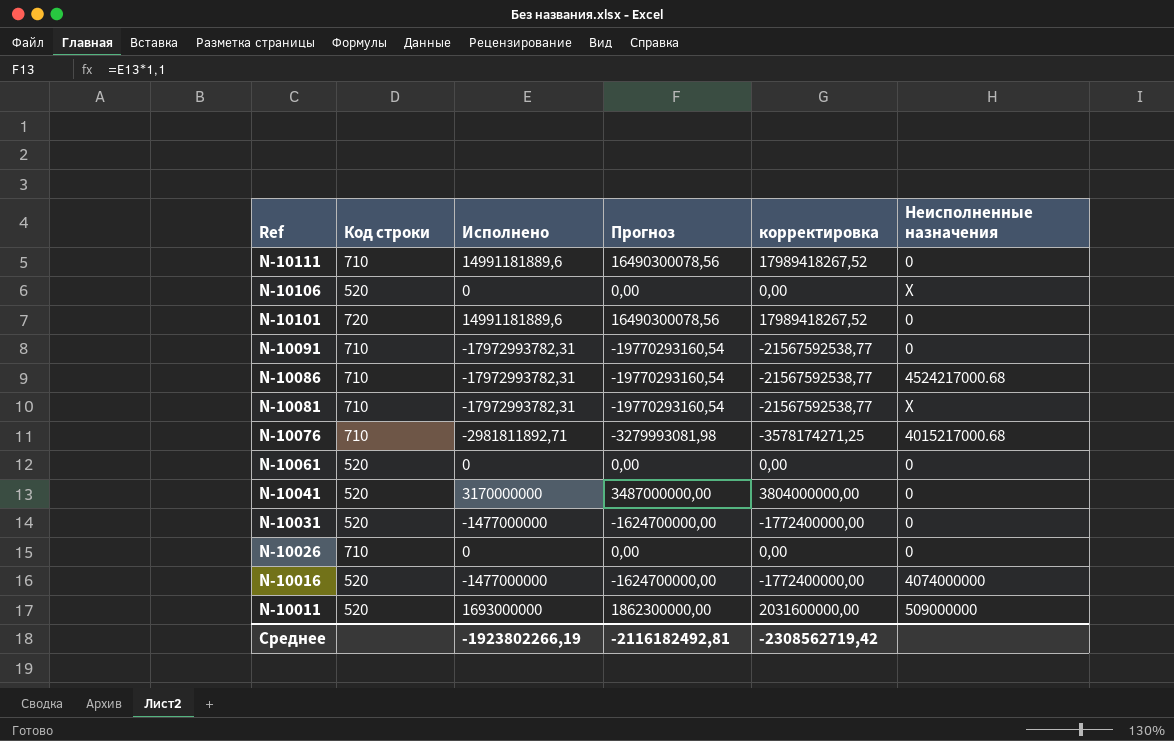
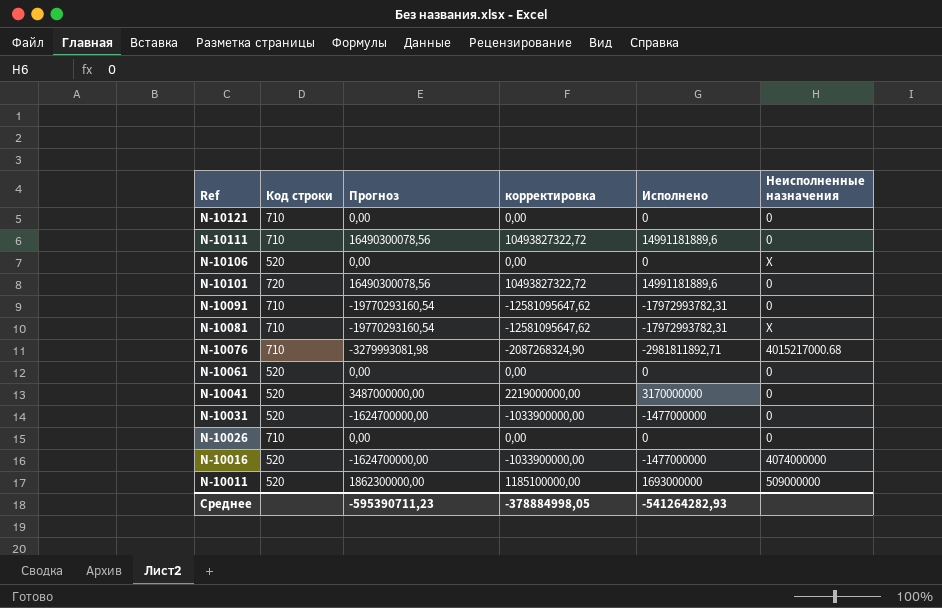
column корректировка | formula: [Исполнено] * 1,2 -> [Исполнено] * 0,7
column Исполнено | position: 3 -> 5
row N-10086: 710 | -17972993782,31 | -19770293160,54 | -21567592538,77 | 4524217000.68 -> none
row N-10121: none -> 710 | 0,00 | 0,00 | 0 | 0
Среднее | Прогноз: -2116182492,81 -> -595390711,23
Среднее | корректировка: -2308562719,42 -> -378884998,05
Среднее | Исполнено: -1923802266,19 -> -541264282,93

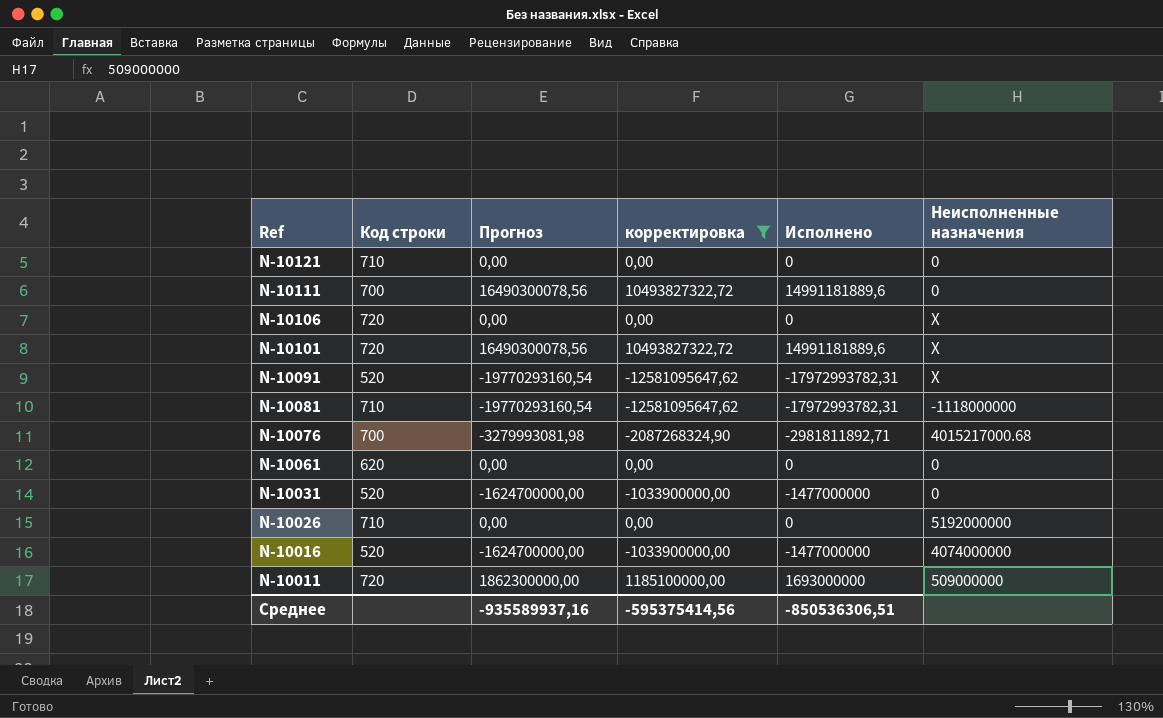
filter: none -> корректировка != 2219000000,00
N-10111 | Код строки: 710 -> 700
N-10106 | Код строки: 520 -> 720
N-10101 | Неисполненные назначения: 0 -> Х
N-10091 | Код строки: 710 -> 520
N-10091 | Неисполненные назначения: 0 -> Х
N-10081 | Неисполненные назначения: Х -> -1118000000
N-10076 | Код строки: 710 -> 700
N-10061 | Код строки: 520 -> 620
N-10026 | Неисполненные назначения: 0 -> 5192000000
N-10011 | Код строки: 520 -> 720
Среднее | Прогноз: -595390711,23 -> -935589937,16
Среднее | корректировка: -378884998,05 -> -595375414,56
Среднее | Исполнено: -541264282,93 -> -850536306,51

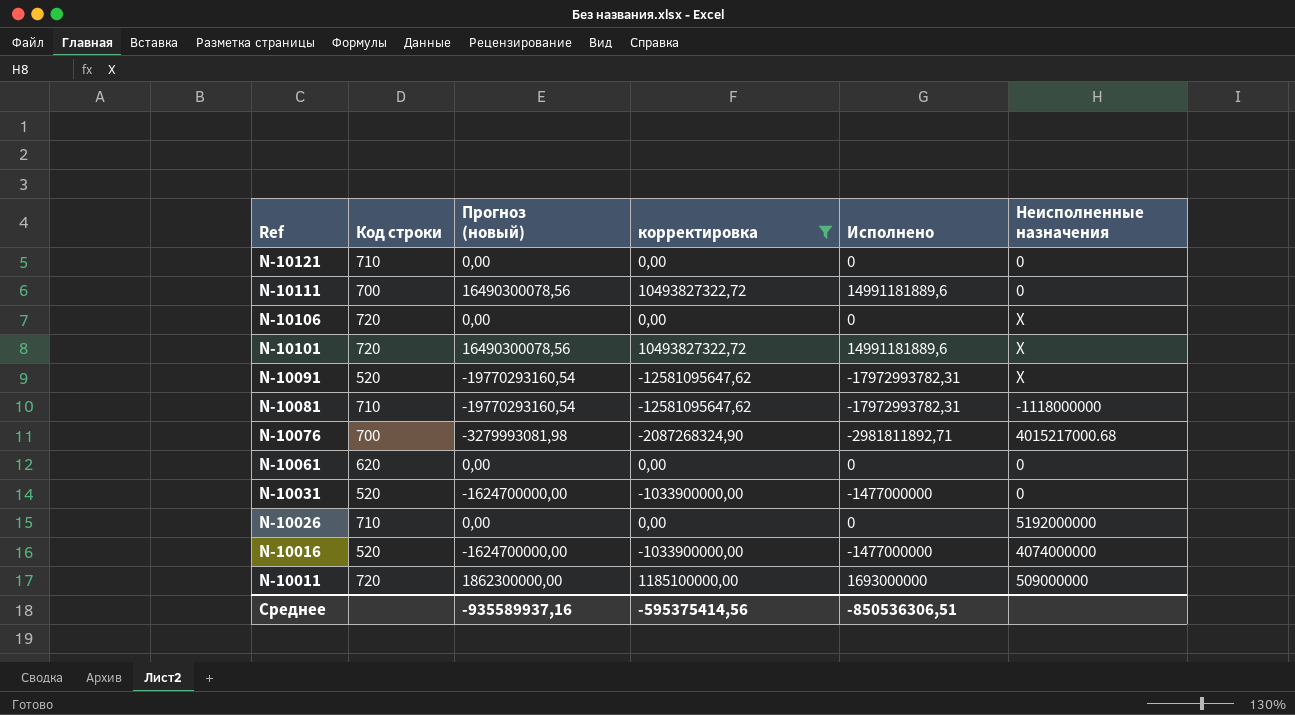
column name: Прогноз -> Прогноз (новый)

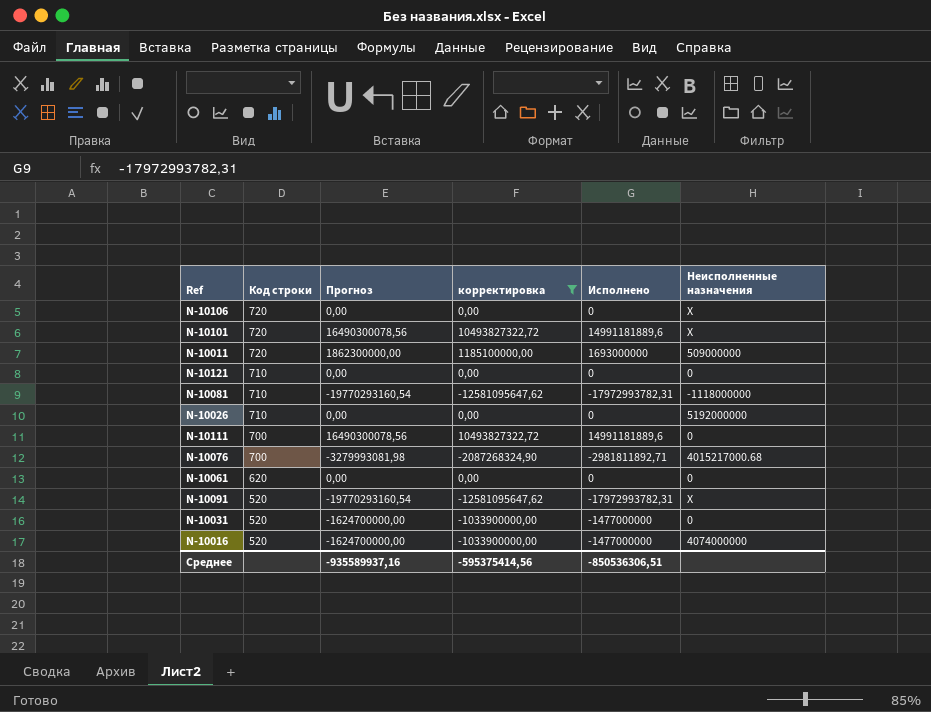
row order: Ref descending -> Код строки descending
column name: Прогноз (новый) -> Прогноз

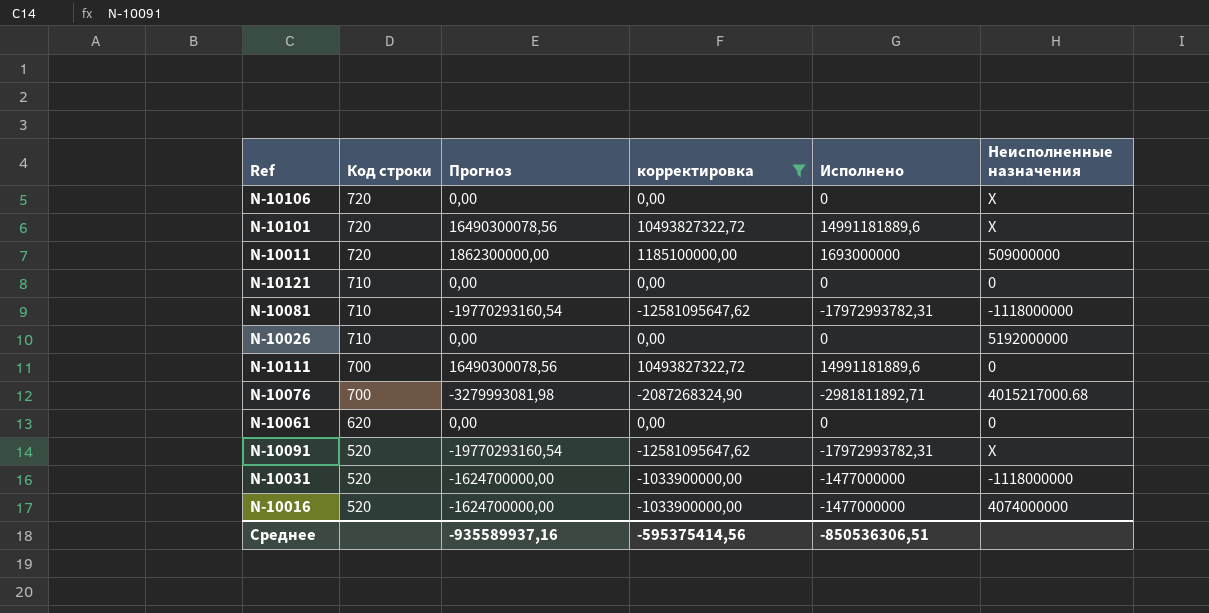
N-10031 | Неисполненные назначения: 0 -> -1118000000

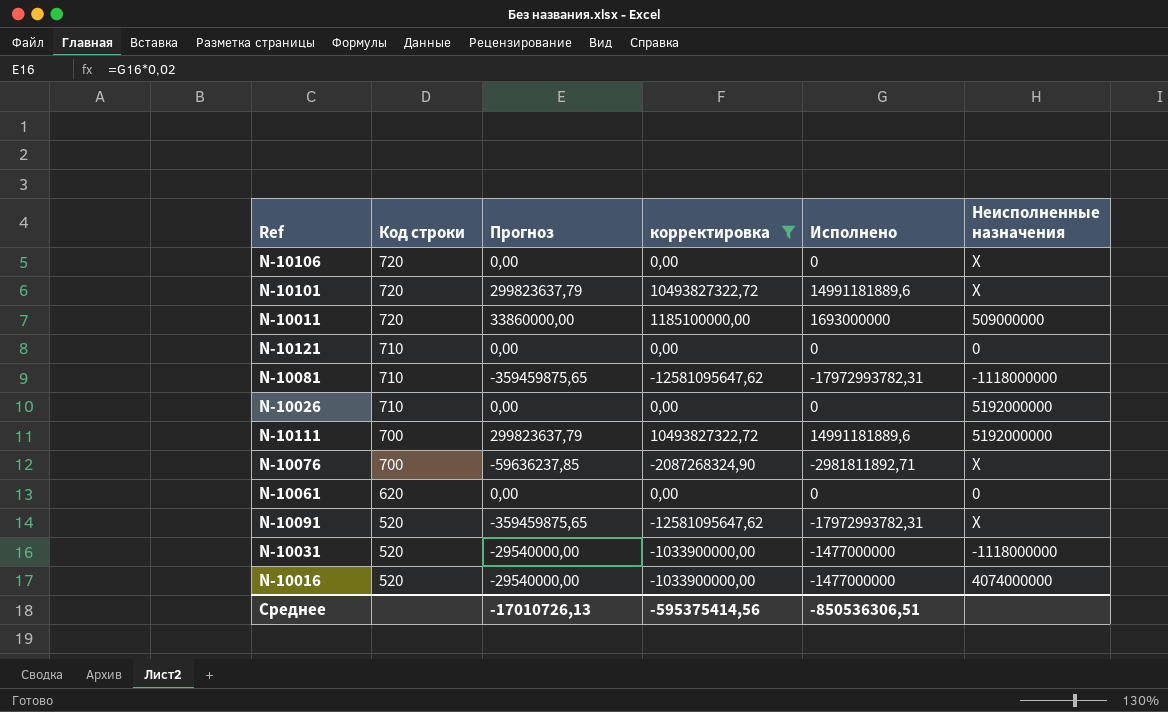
column Прогноз | formula: [Исполнено] * 1,1 -> [Исполнено] * 0,02
N-10111 | Неисполненные назначения: 0 -> 5192000000
N-10076 | Неисполненные назначения: 4015217000.68 -> Х
Среднее | Прогноз: -935589937,16 -> -17010726,13

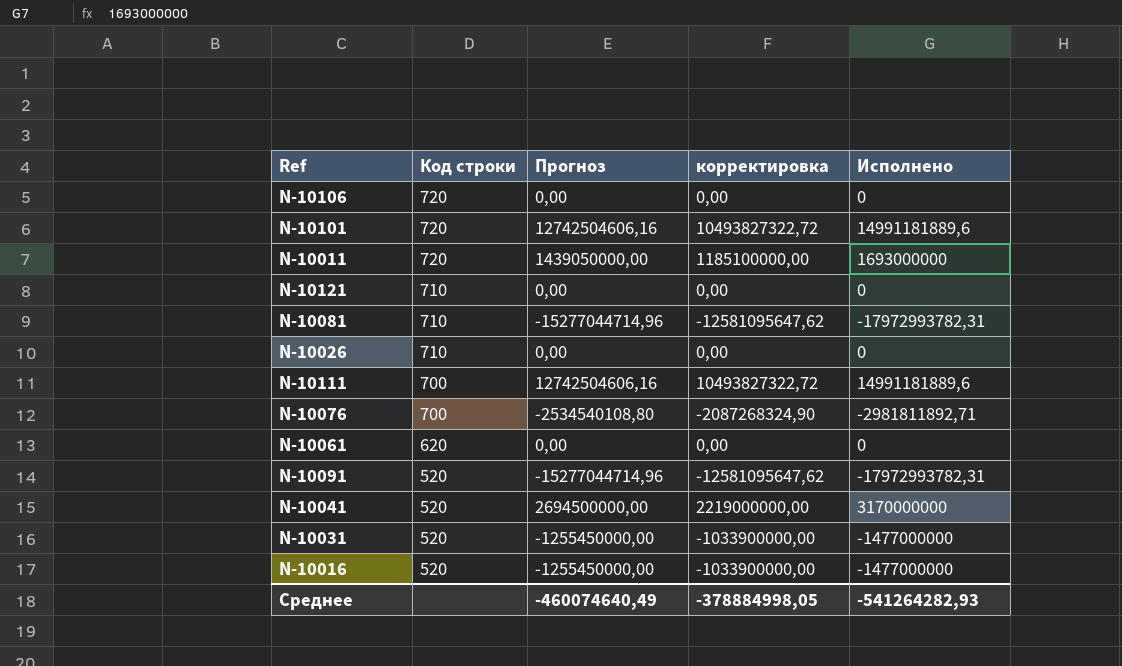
filter: корректировка != 2219000000,00 -> none
column Неисполненные назначения | position: 6 -> none
column Прогноз | formula: [Исполнено] * 0,02 -> [Исполнено] * 0,85
Среднее | Прогноз: -17010726,13 -> -460074640,49
Среднее | корректировка: -595375414,56 -> -378884998,05
Среднее | Исполнено: -850536306,51 -> -541264282,93

